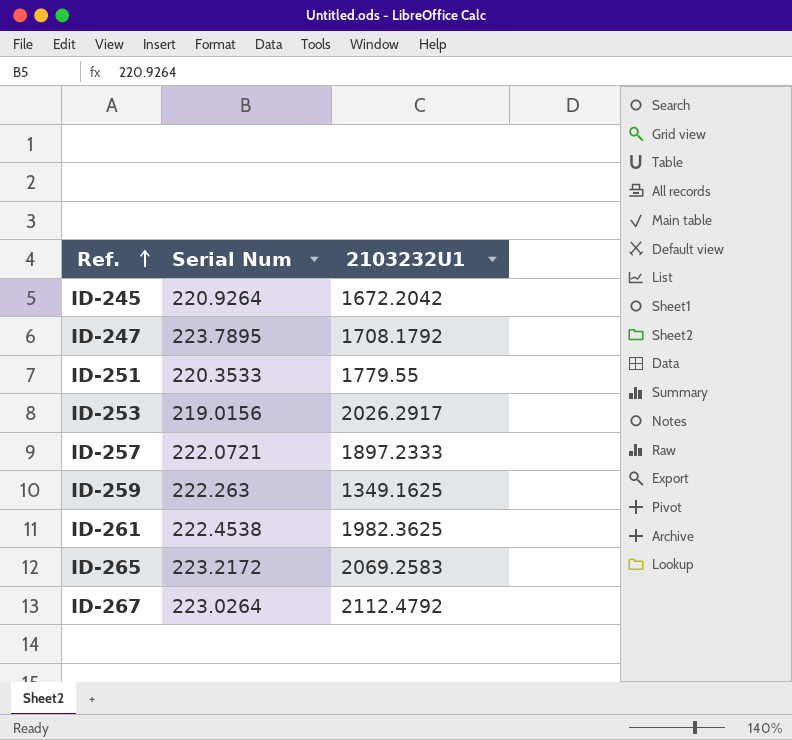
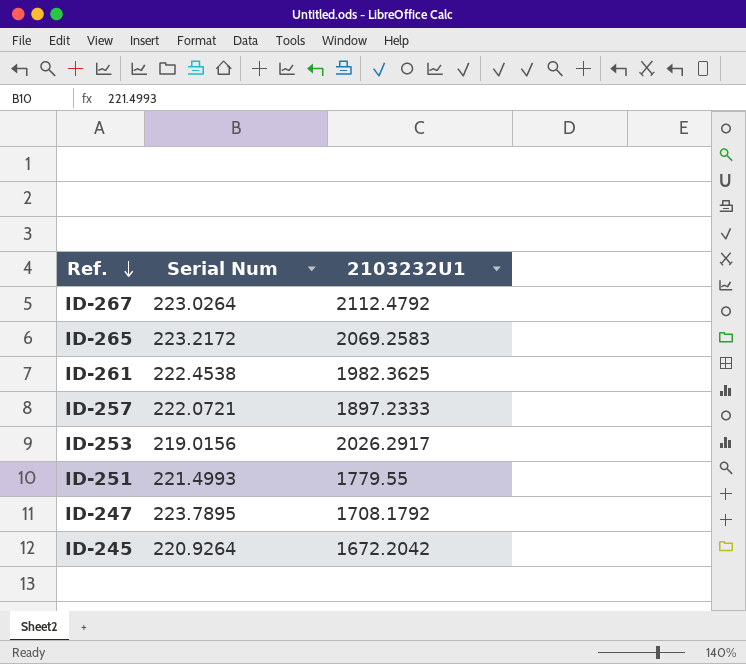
row order: Ref. ascending -> Ref. descending
row ID-259: 222.263 | 1349.1625 -> none
ID-251 | Serial Num: 220.3533 -> 221.4993

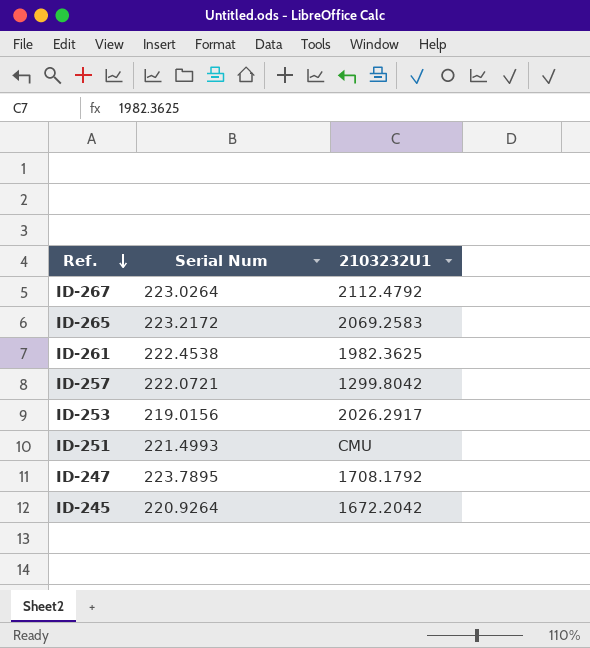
ID-257 | 2103232U1: 1897.2333 -> 1299.8042
ID-251 | 2103232U1: 1779.55 -> CMU

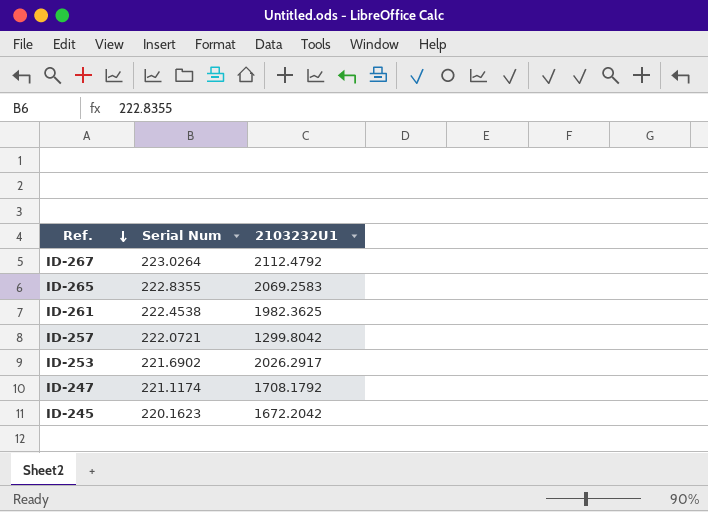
row ID-251: 221.4993 | CMU -> none
ID-265 | Serial Num: 223.2172 -> 222.8355
ID-253 | Serial Num: 219.0156 -> 221.6902
ID-247 | Serial Num: 223.7895 -> 221.1174
ID-245 | Serial Num: 220.9264 -> 220.1623

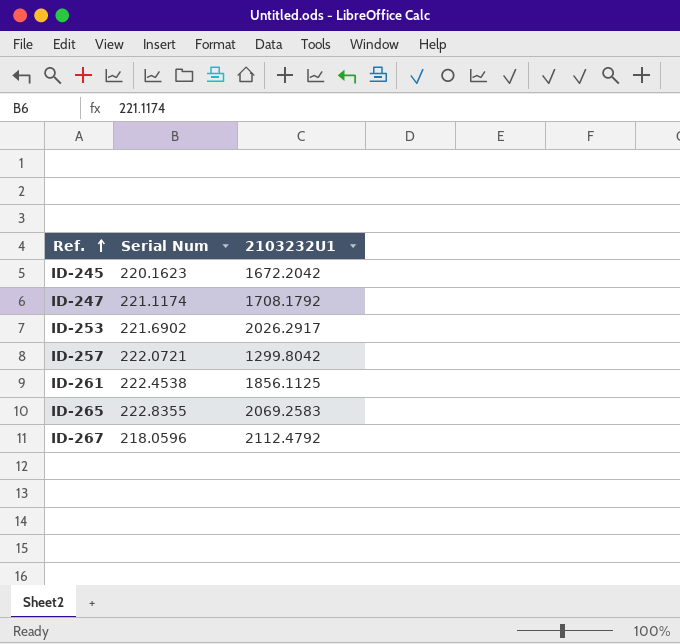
row order: Ref. descending -> Ref. ascending
ID-261 | 2103232U1: 1982.3625 -> 1856.1125
ID-267 | Serial Num: 223.0264 -> 218.0596

